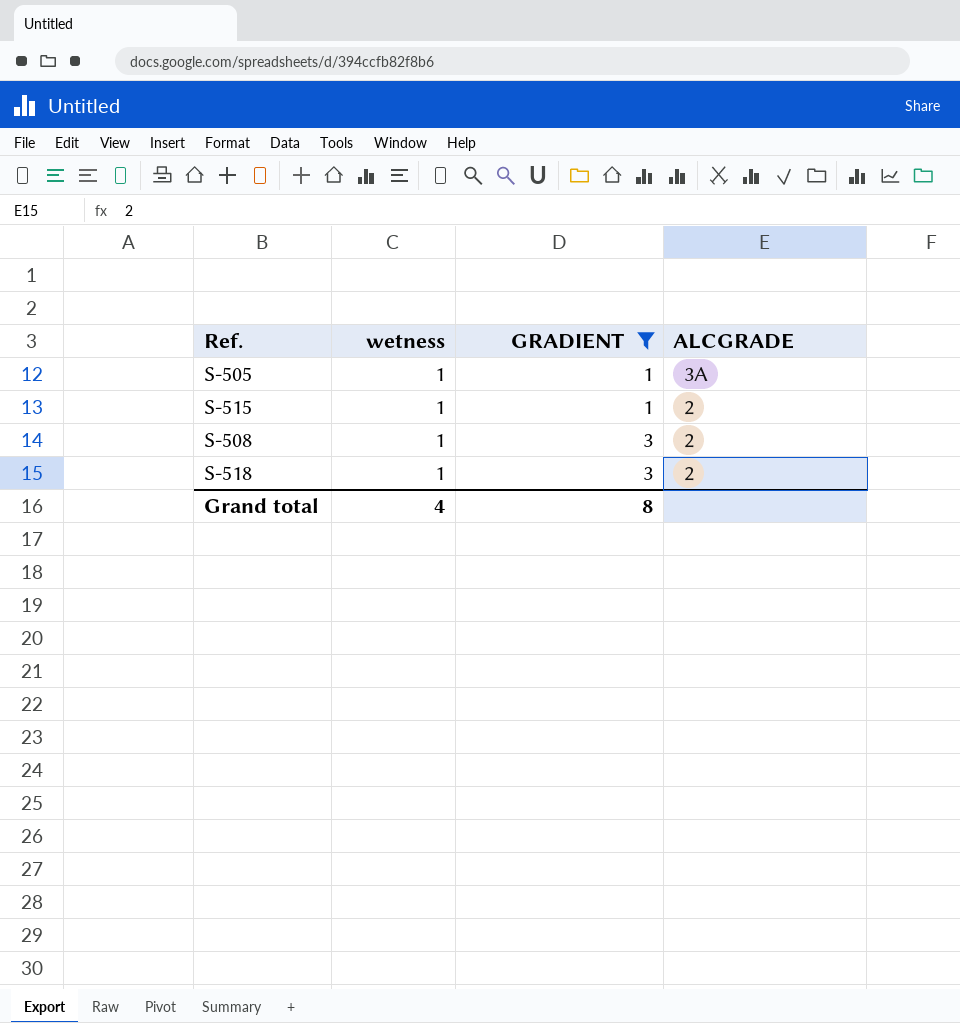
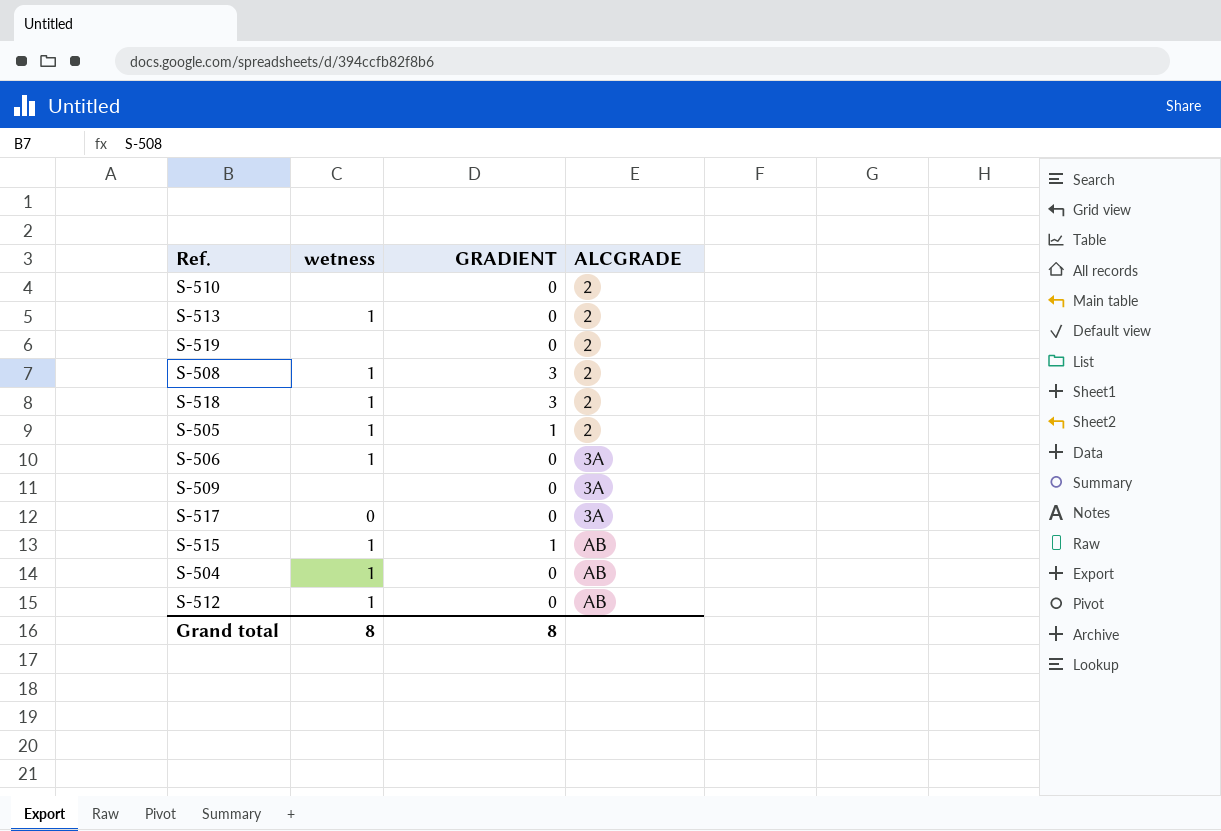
filter: GRADIENT != 0 -> none
row order: GRADIENT ascending -> ALCGRADE ascending
S-505 | ALCGRADE: 3A -> 2
S-515 | ALCGRADE: 2 -> AB
Grand total | wetness: 4 -> 8

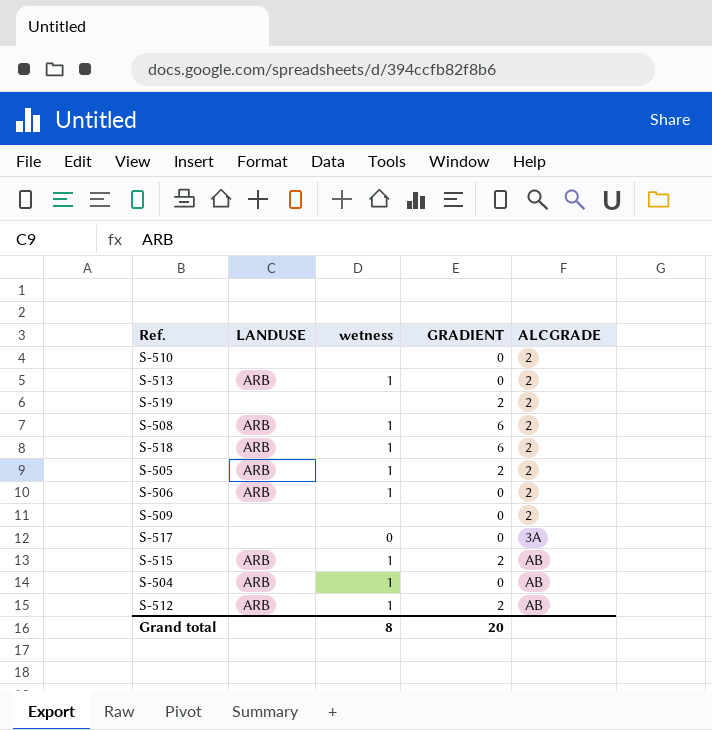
column LANDUSE | position: none -> 2
S-519 | GRADIENT: 0 -> 2
S-508 | GRADIENT: 3 -> 6
S-518 | GRADIENT: 3 -> 6
S-505 | GRADIENT: 1 -> 2
S-506 | ALCGRADE: 3A -> 2
S-509 | ALCGRADE: 3A -> 2
S-515 | GRADIENT: 1 -> 2
S-512 | GRADIENT: 0 -> 2
Grand total | GRADIENT: 8 -> 20

